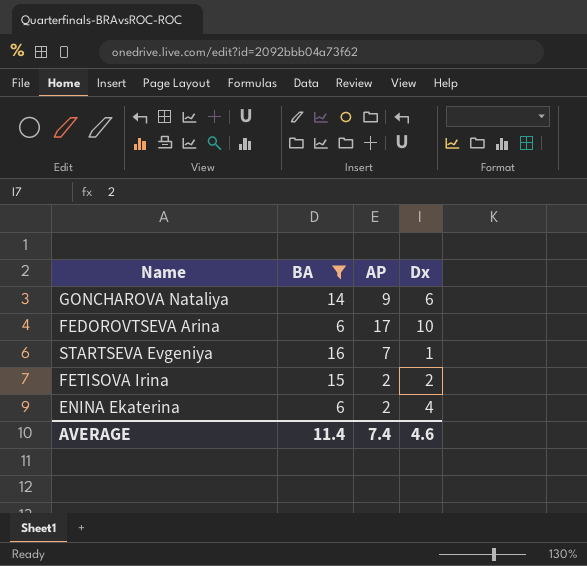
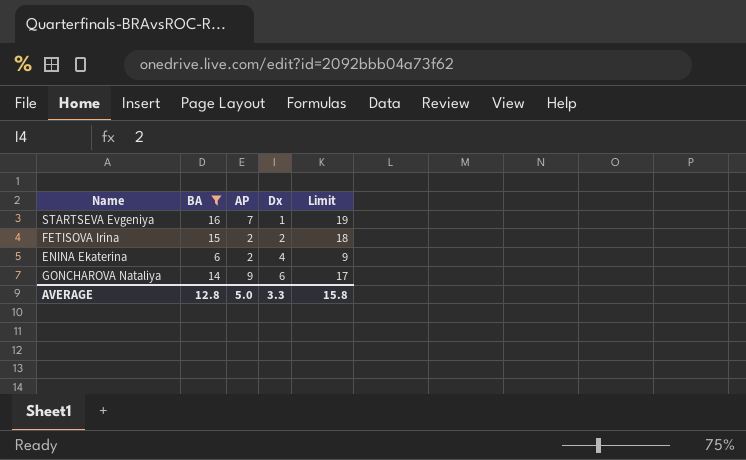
row order: none -> Dx ascending
column Limit | formula: none -> [BA] + 3
row FEDOROVTSEVA Arina: 6 | 17 | 10 -> none
AVERAGE | BA: 11.4 -> 12.8
AVERAGE | AP: 7.4 -> 5.0
AVERAGE | Dx: 4.6 -> 3.3

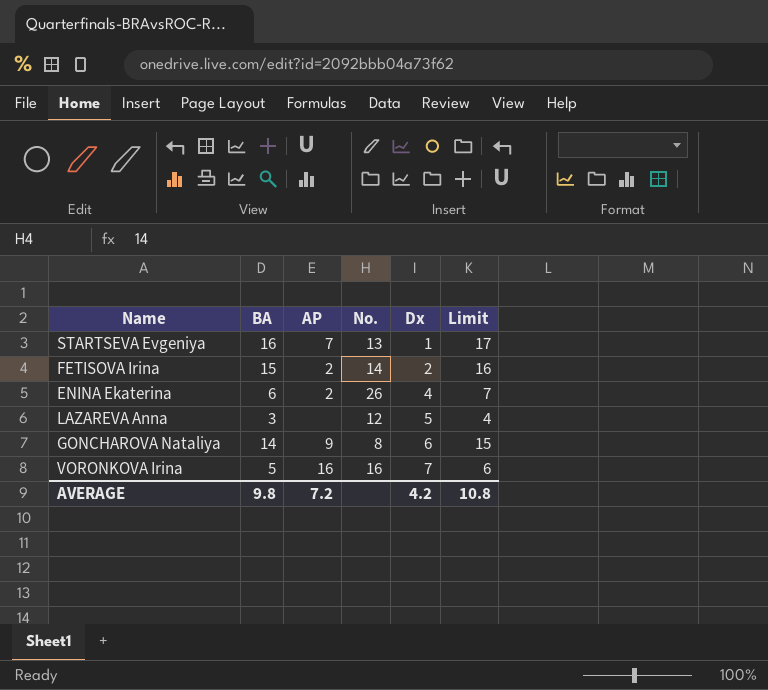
filter: BA >= 6 -> none
column No. | position: none -> 4
column Limit | formula: [BA] + 3 -> [BA] + 1
AVERAGE | BA: 12.8 -> 9.8
AVERAGE | AP: 5.0 -> 7.2
AVERAGE | Dx: 3.3 -> 4.2
AVERAGE | Limit: 15.8 -> 10.8

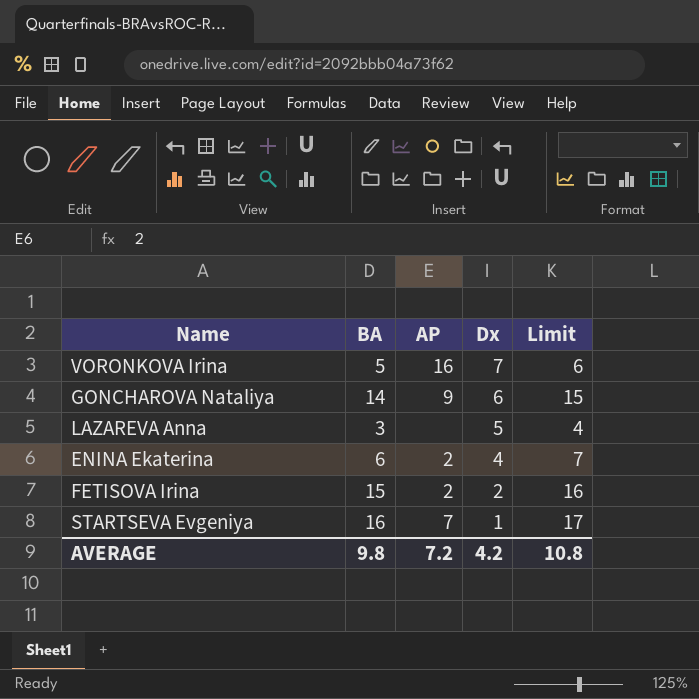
row order: Dx ascending -> Dx descending
column No. | position: 4 -> none

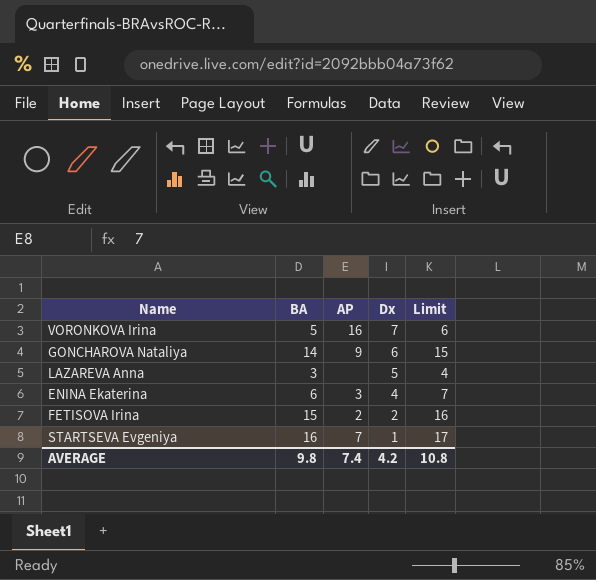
ENINA Ekaterina | AP: 2 -> 3
AVERAGE | AP: 7.2 -> 7.4

